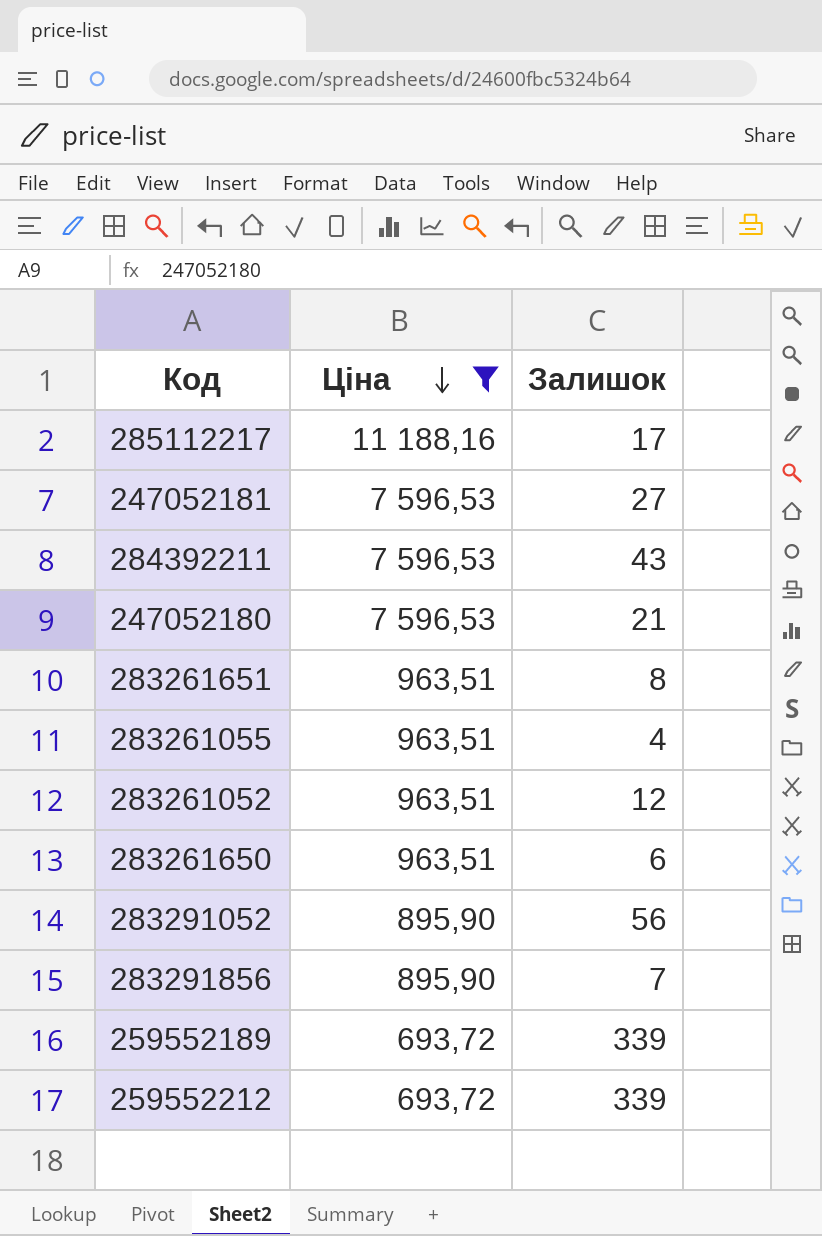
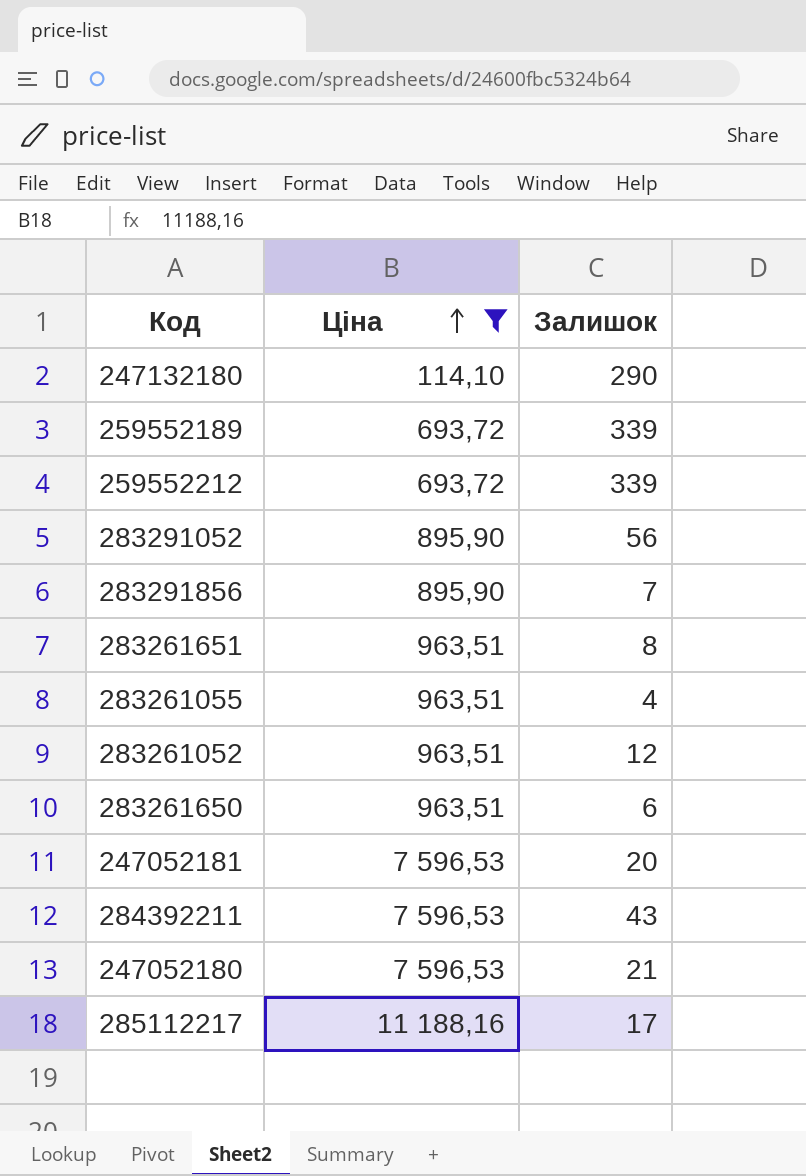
row order: Ціна descending -> Ціна ascending
row 247132180: none -> 114,10 | 290
247052181 | Залишок: 27 -> 20

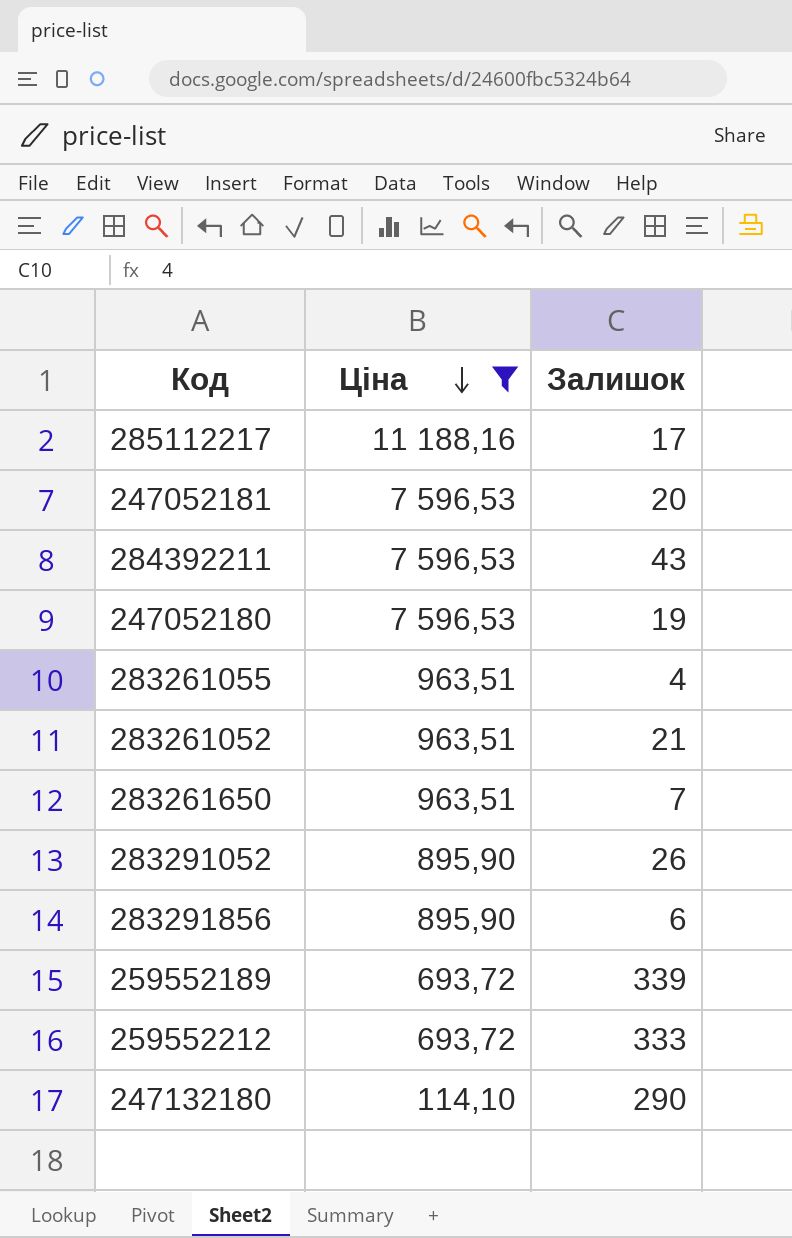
row order: Ціна ascending -> Ціна descending
row 283261651: 963,51 | 8 -> none
247052180 | Залишок: 21 -> 19
283261052 | Залишок: 12 -> 21
283261650 | Залишок: 6 -> 7
283291052 | Залишок: 56 -> 26
283291856 | Залишок: 7 -> 6
259552212 | Залишок: 339 -> 333

